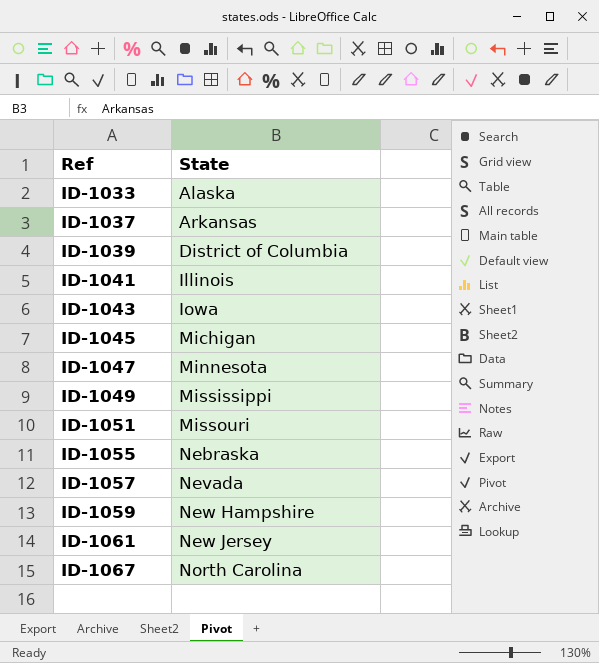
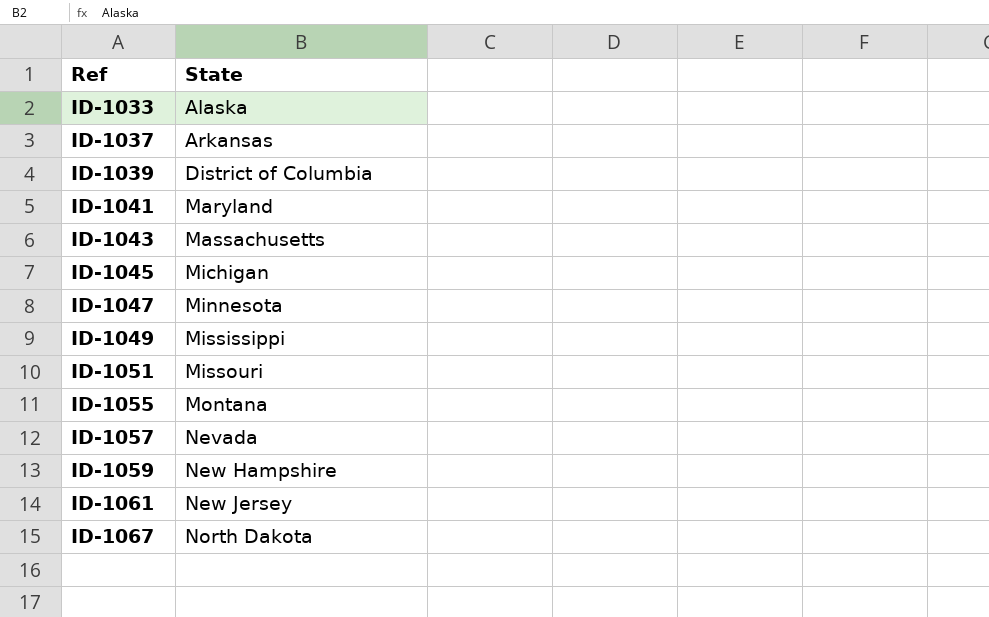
ID-1041 | State: Illinois -> Maryland
ID-1043 | State: Iowa -> Massachusetts
ID-1055 | State: Nebraska -> Montana
ID-1067 | State: North Carolina -> North Dakota

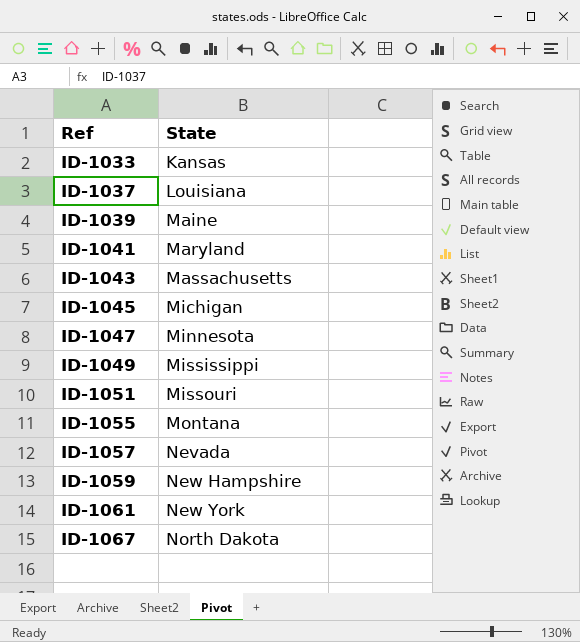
ID-1033 | State: Alaska -> Kansas
ID-1037 | State: Arkansas -> Louisiana
ID-1039 | State: District of Columbia -> Maine
ID-1061 | State: New Jersey -> New York

